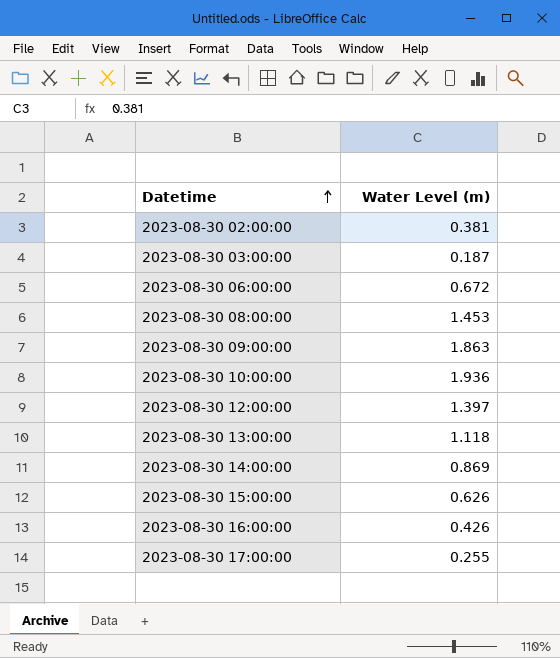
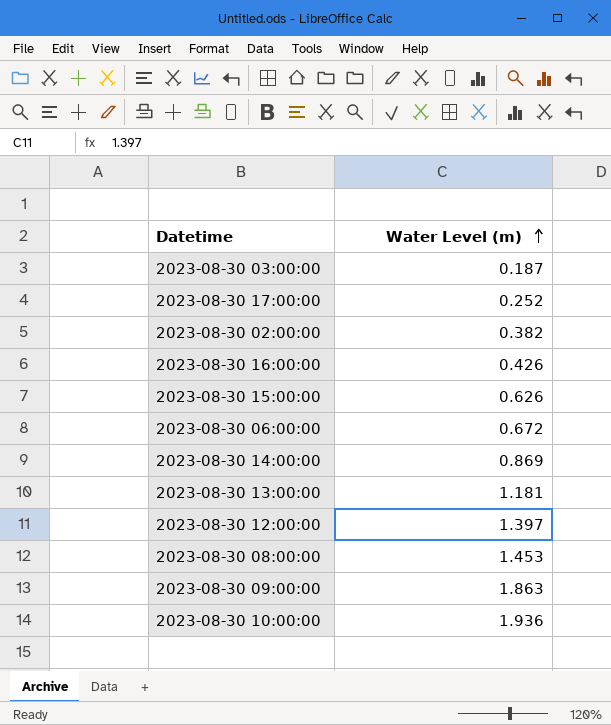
row order: Datetime ascending -> Water Level (m) ascending
2023-08-30 17:00:00 | Water Level (m): 0.255 -> 0.252
2023-08-30 02:00:00 | Water Level (m): 0.381 -> 0.382
2023-08-30 13:00:00 | Water Level (m): 1.118 -> 1.181

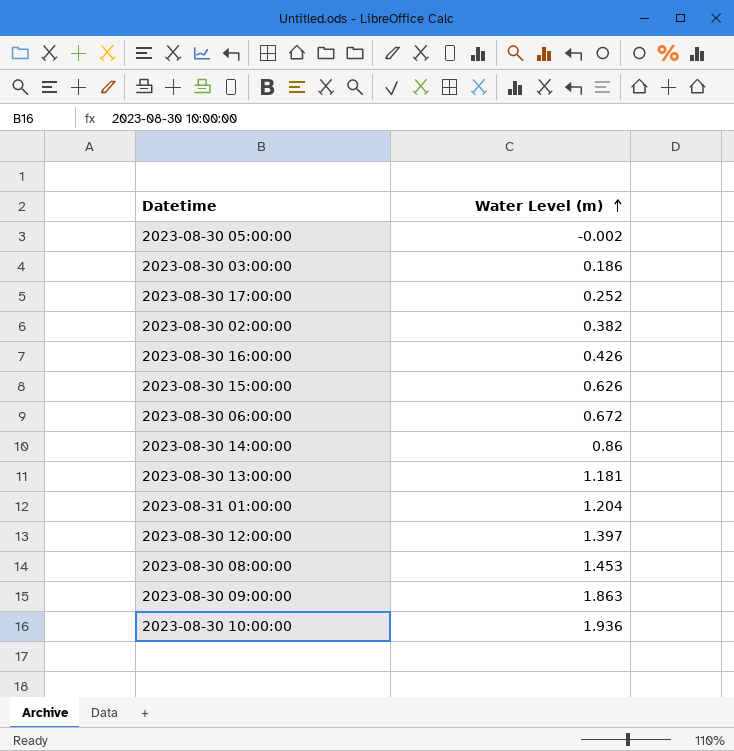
row 2023-08-30 05:00:00: none -> -0.002
2023-08-30 03:00:00 | Water Level (m): 0.187 -> 0.186
2023-08-30 14:00:00 | Water Level (m): 0.869 -> 0.86
row 2023-08-31 01:00:00: none -> 1.204

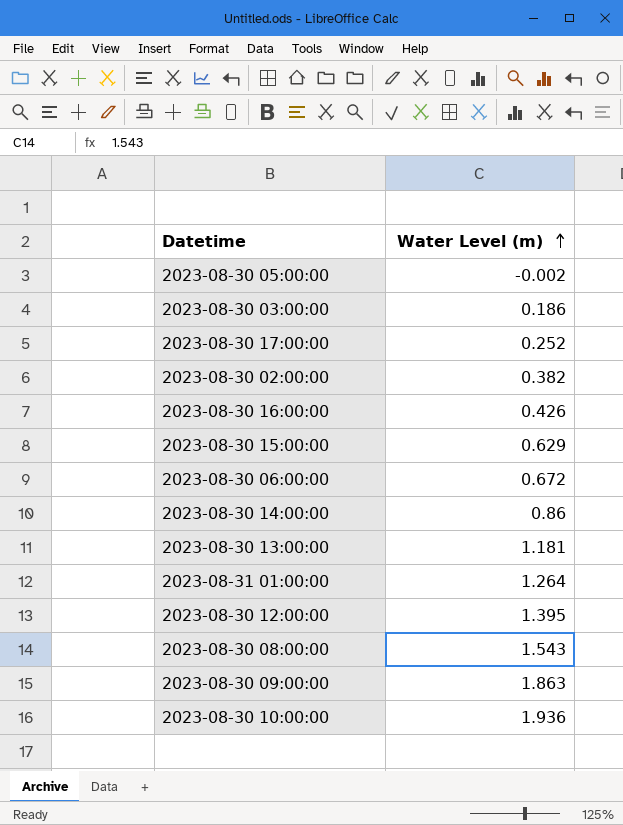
2023-08-30 15:00:00 | Water Level (m): 0.626 -> 0.629
2023-08-31 01:00:00 | Water Level (m): 1.204 -> 1.264
2023-08-30 12:00:00 | Water Level (m): 1.397 -> 1.395
2023-08-30 08:00:00 | Water Level (m): 1.453 -> 1.543

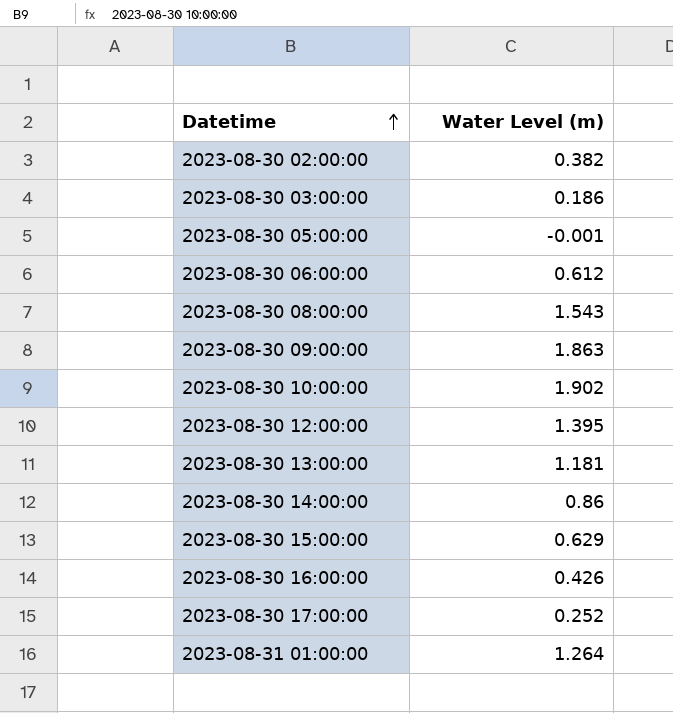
row order: Water Level (m) ascending -> Datetime ascending
2023-08-30 05:00:00 | Water Level (m): -0.002 -> -0.001
2023-08-30 06:00:00 | Water Level (m): 0.672 -> 0.612
2023-08-30 10:00:00 | Water Level (m): 1.936 -> 1.902

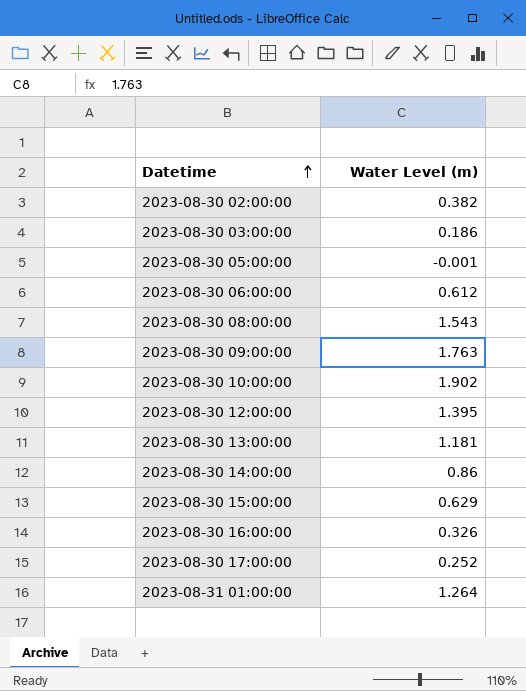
2023-08-30 09:00:00 | Water Level (m): 1.863 -> 1.763
2023-08-30 16:00:00 | Water Level (m): 0.426 -> 0.326

